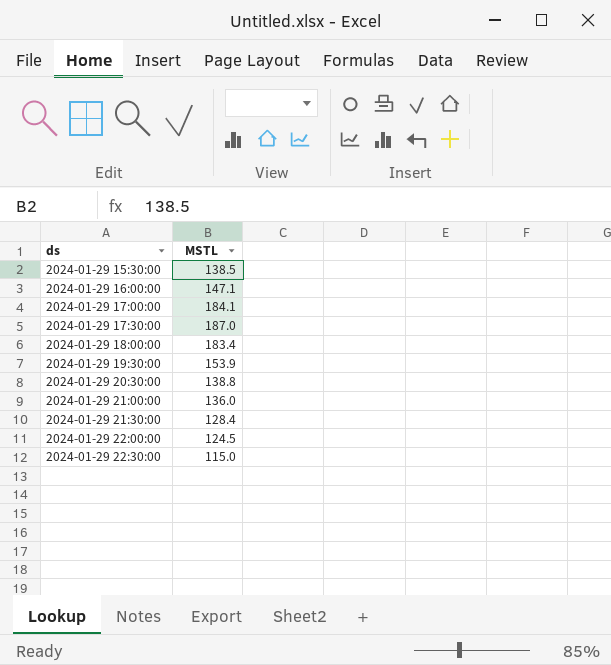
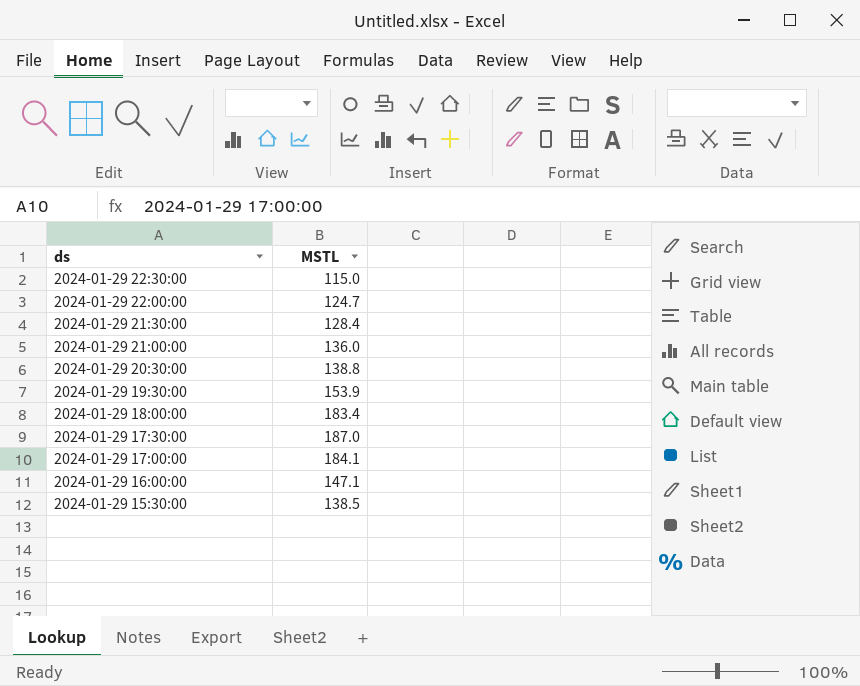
row order: ds ascending -> ds descending
2024-01-29 22:00:00 | MSTL: 124.5 -> 124.7

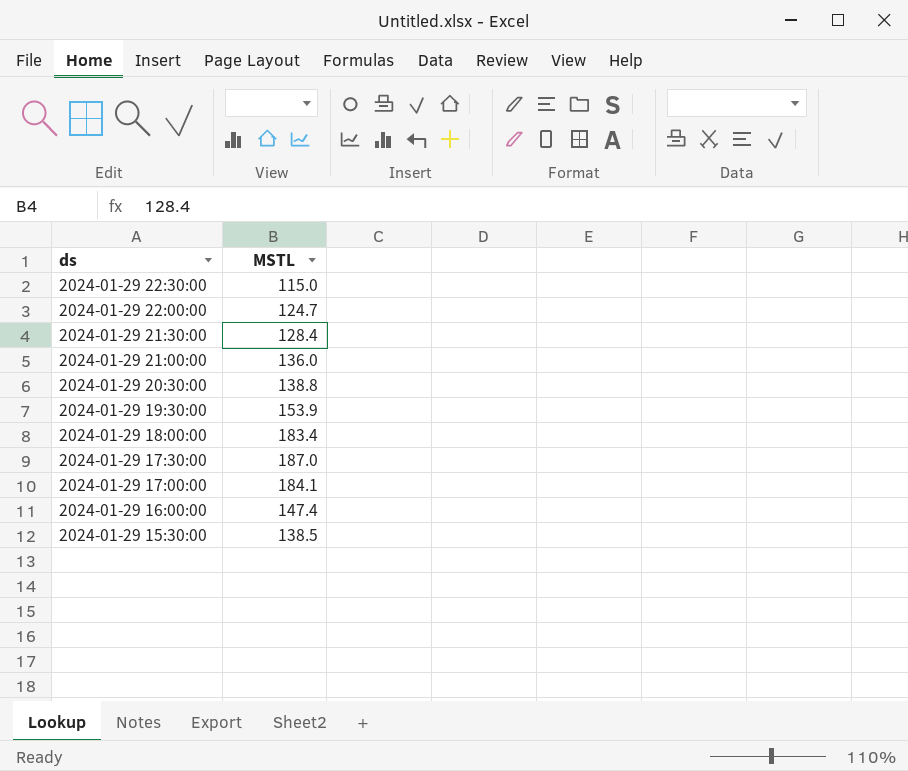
2024-01-29 16:00:00 | MSTL: 147.1 -> 147.4

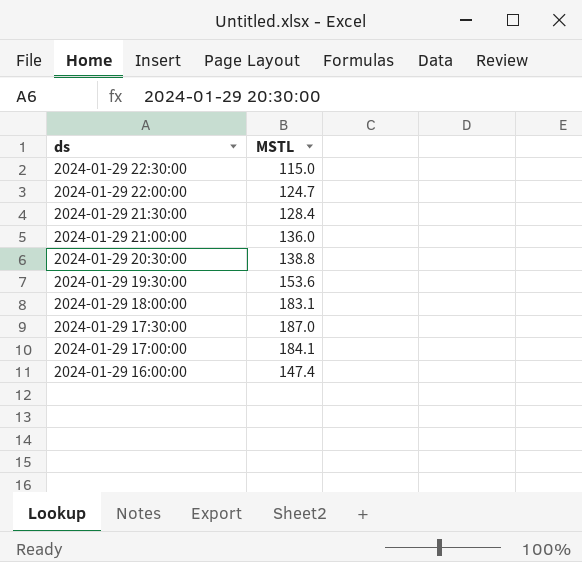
row 2024-01-29 15:30:00: 138.5 -> none
2024-01-29 19:30:00 | MSTL: 153.9 -> 153.6
2024-01-29 18:00:00 | MSTL: 183.4 -> 183.1

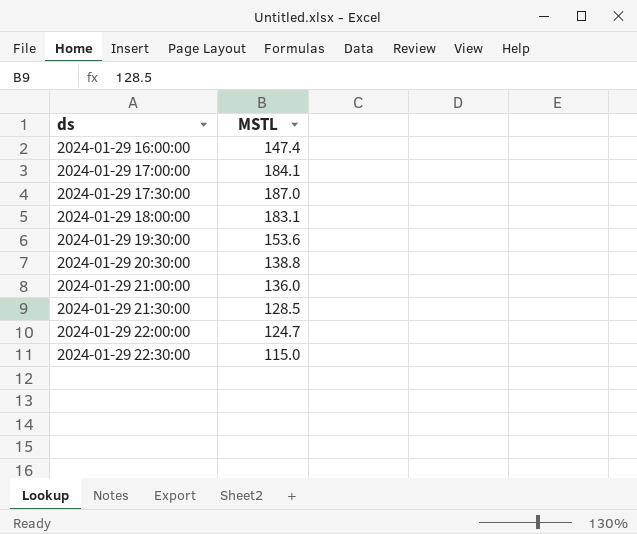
row order: ds descending -> ds ascending
2024-01-29 21:30:00 | MSTL: 128.4 -> 128.5

